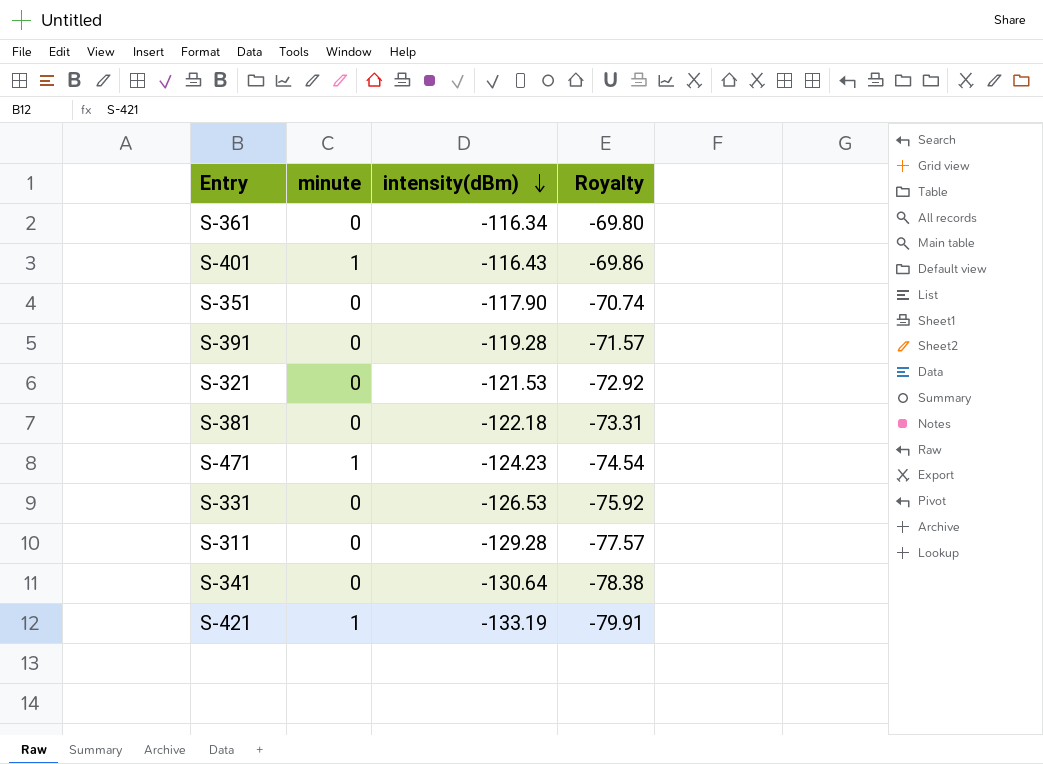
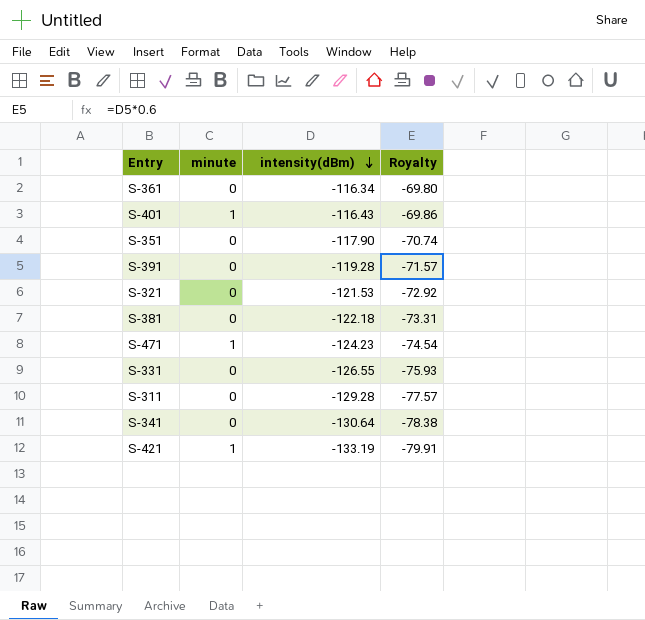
S-331 | intensity(dBm): -126.53 -> -126.55
S-331 | Royalty: -75.92 -> -75.93

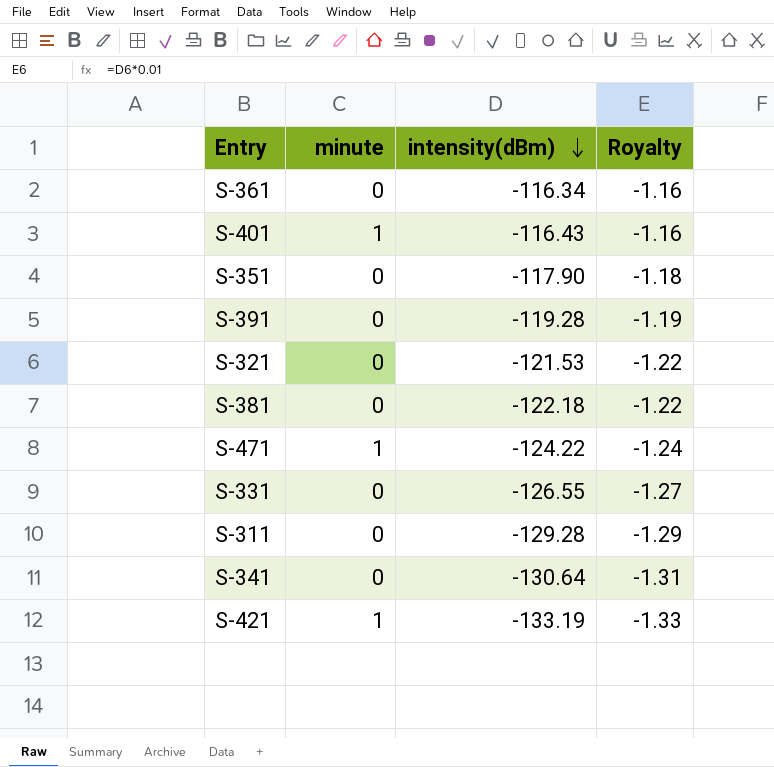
column Royalty | formula: [intensity(dBm)] * 0.6 -> [intensity(dBm)] * 0.01
S-471 | intensity(dBm): -124.23 -> -124.22

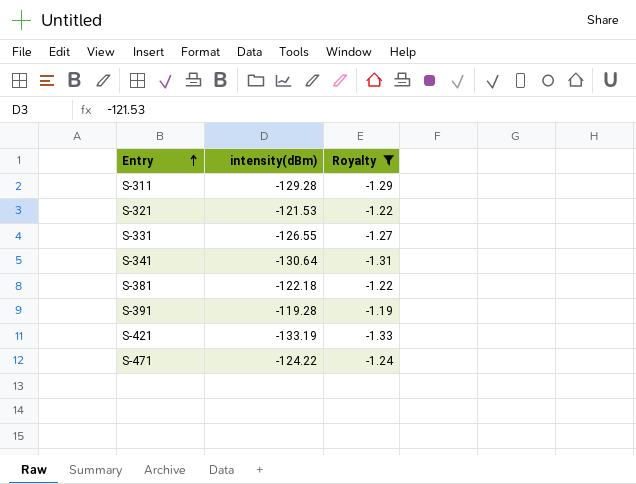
filter: none -> Royalty <= -1.19
row order: intensity(dBm) descending -> Entry ascending
column minute | position: 2 -> none

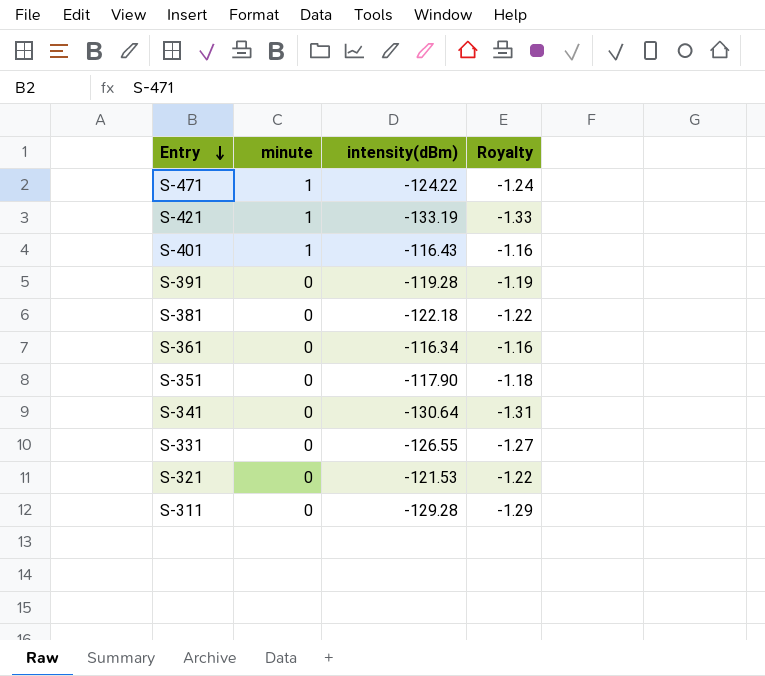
filter: Royalty <= -1.19 -> none
row order: Entry ascending -> Entry descending
column minute | position: none -> 2

